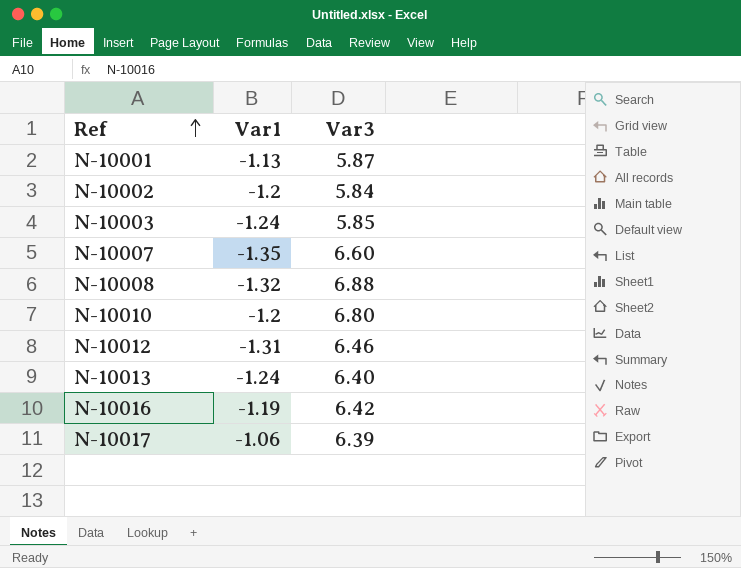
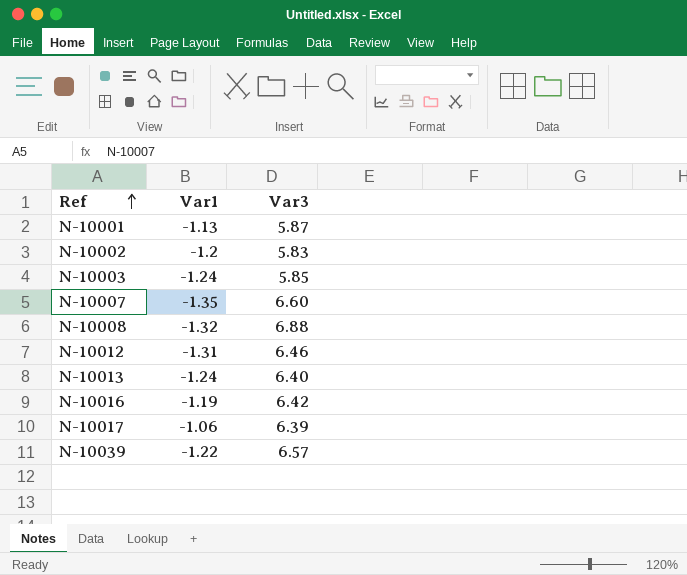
row N-10010: -1.2 | 6.80 -> none
N-10002 | Var3: 5.84 -> 5.83
row N-10039: none -> -1.22 | 6.57

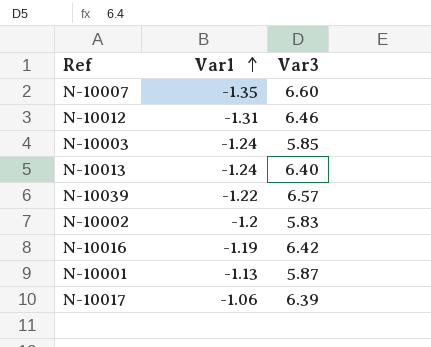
row order: Ref ascending -> Var1 ascending
row N-10008: -1.32 | 6.88 -> none

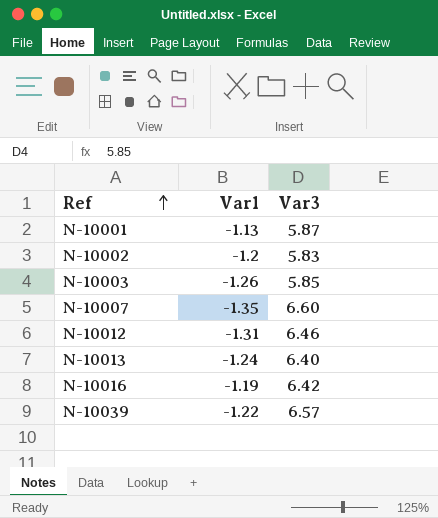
row order: Var1 ascending -> Ref ascending
row N-10017: -1.06 | 6.39 -> none
N-10003 | Var1: -1.24 -> -1.26

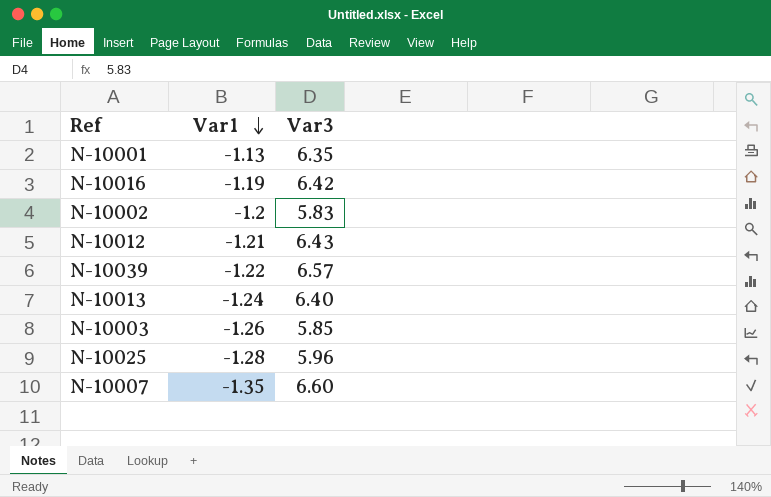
row order: Ref ascending -> Var1 descending
N-10001 | Var3: 5.87 -> 6.35
N-10012 | Var1: -1.31 -> -1.21
N-10012 | Var3: 6.46 -> 6.43
row N-10025: none -> -1.28 | 5.96

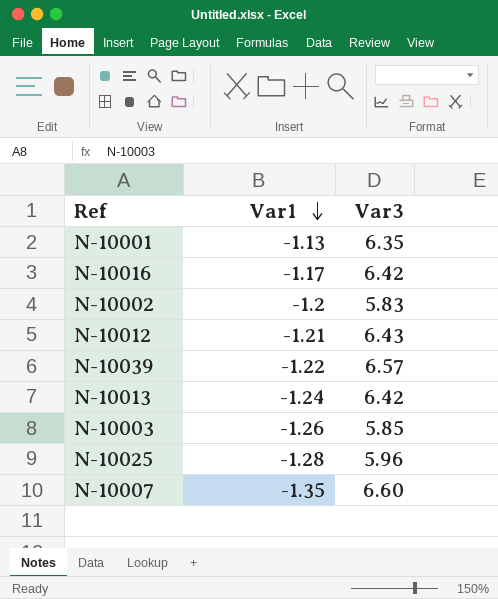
N-10016 | Var1: -1.19 -> -1.17
N-10013 | Var3: 6.40 -> 6.42

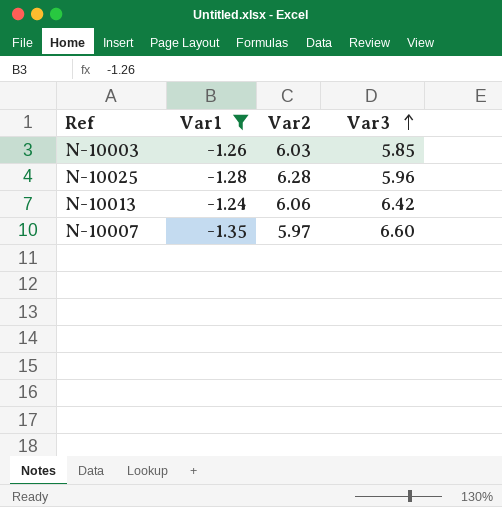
filter: none -> Var1 <= -1.24
row order: Var1 descending -> Var3 ascending
column Var2 | position: none -> 3

